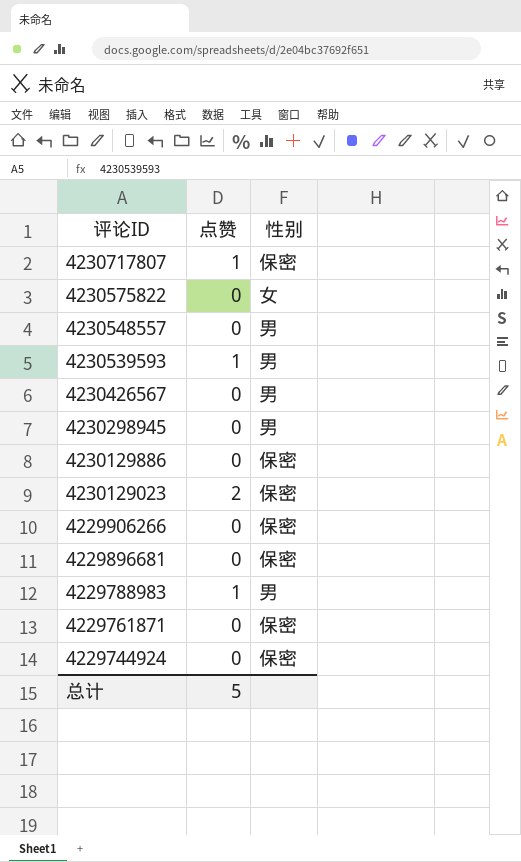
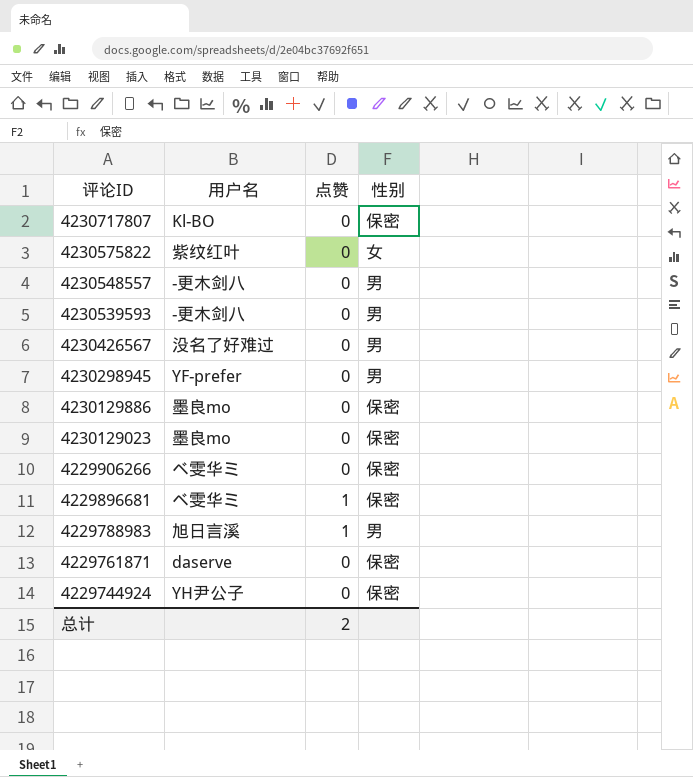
column 用户名 | position: none -> 2
4230717807 | 点赞: 1 -> 0
4230539593 | 点赞: 1 -> 0
4230129023 | 点赞: 2 -> 0
4229896681 | 点赞: 0 -> 1
总计 | 点赞: 5 -> 2

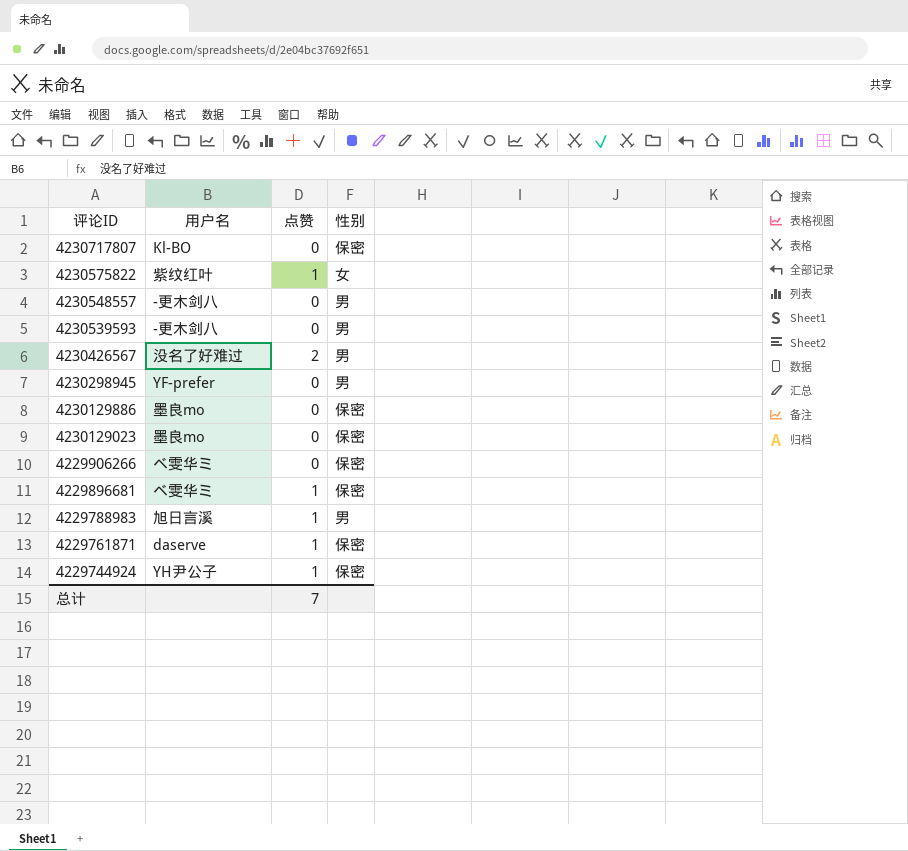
4230575822 | 点赞: 0 -> 1
4230426567 | 点赞: 0 -> 2
4229761871 | 点赞: 0 -> 1
4229744924 | 点赞: 0 -> 1
总计 | 点赞: 2 -> 7

